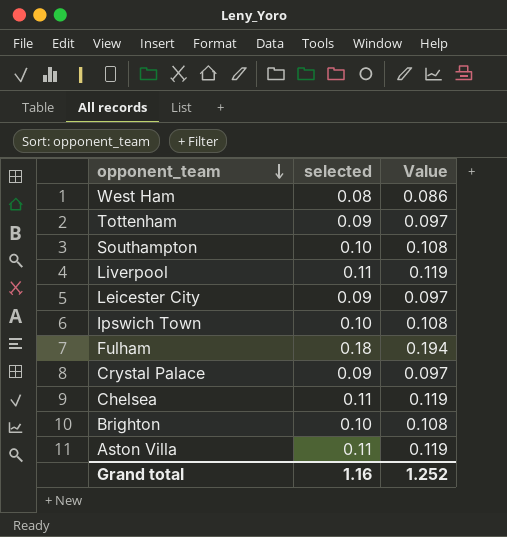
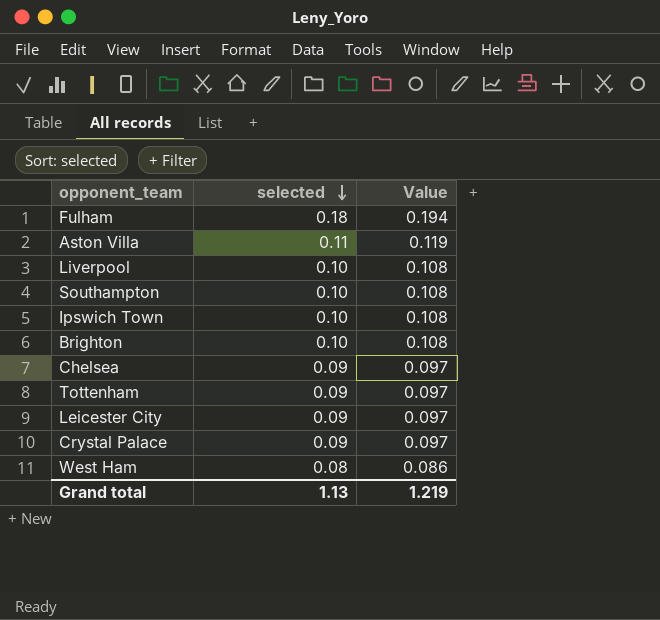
row order: opponent_team descending -> selected descending
Liverpool | selected: 0.11 -> 0.10
Liverpool | Value: 0.119 -> 0.108
Chelsea | selected: 0.11 -> 0.09
Chelsea | Value: 0.119 -> 0.097
Grand total | selected: 1.16 -> 1.13
Grand total | Value: 1.252 -> 1.219

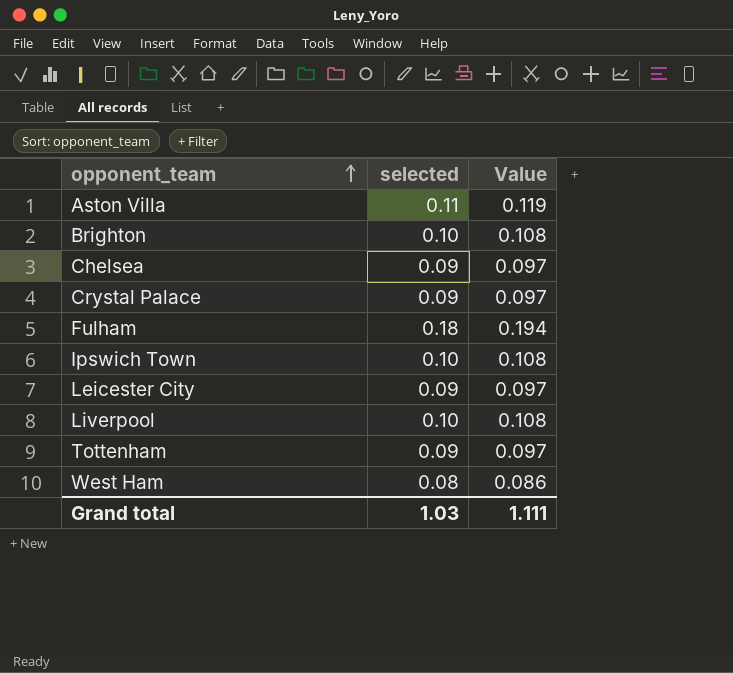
row order: selected descending -> opponent_team ascending
row Southampton: 0.10 | 0.108 -> none
Grand total | selected: 1.13 -> 1.03
Grand total | Value: 1.219 -> 1.111

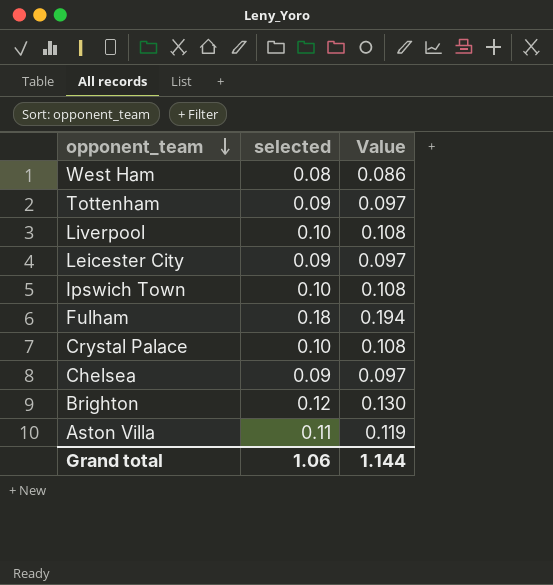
row order: opponent_team ascending -> opponent_team descending
Crystal Palace | selected: 0.09 -> 0.10
Crystal Palace | Value: 0.097 -> 0.108
Brighton | selected: 0.10 -> 0.12
Brighton | Value: 0.108 -> 0.130
Grand total | selected: 1.03 -> 1.06
Grand total | Value: 1.111 -> 1.144

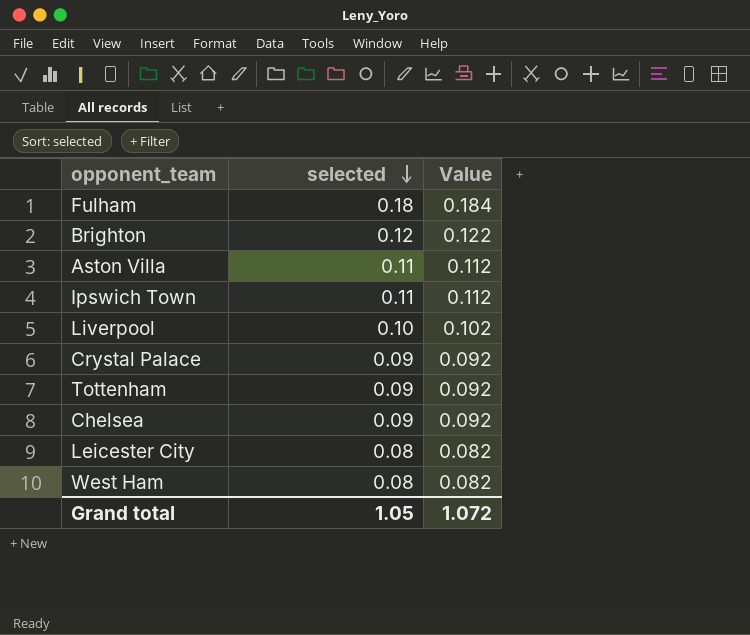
row order: opponent_team descending -> selected descending
column Value | formula: [selected] * 1.08 -> [selected] * 1.02
Ipswich Town | selected: 0.10 -> 0.11
Crystal Palace | selected: 0.10 -> 0.09
Leicester City | selected: 0.09 -> 0.08
Grand total | selected: 1.06 -> 1.05
Grand total | Value: 1.144 -> 1.072

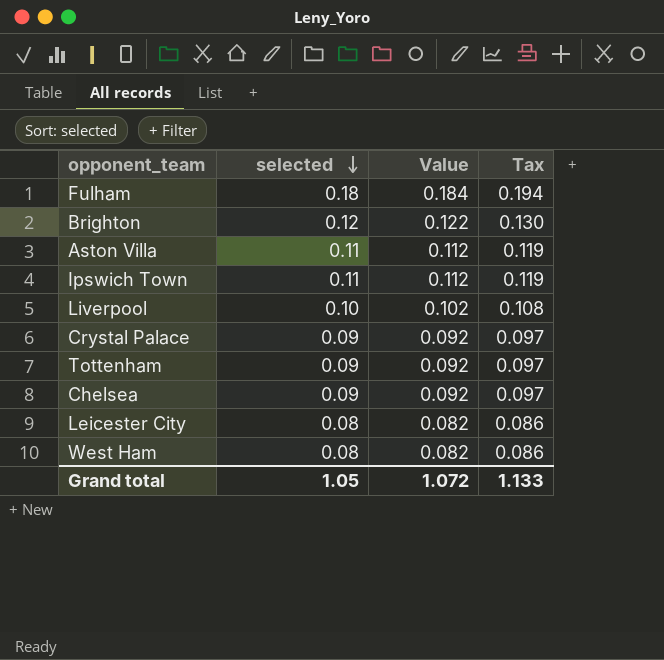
column Tax | formula: none -> [selected] * 1.08

